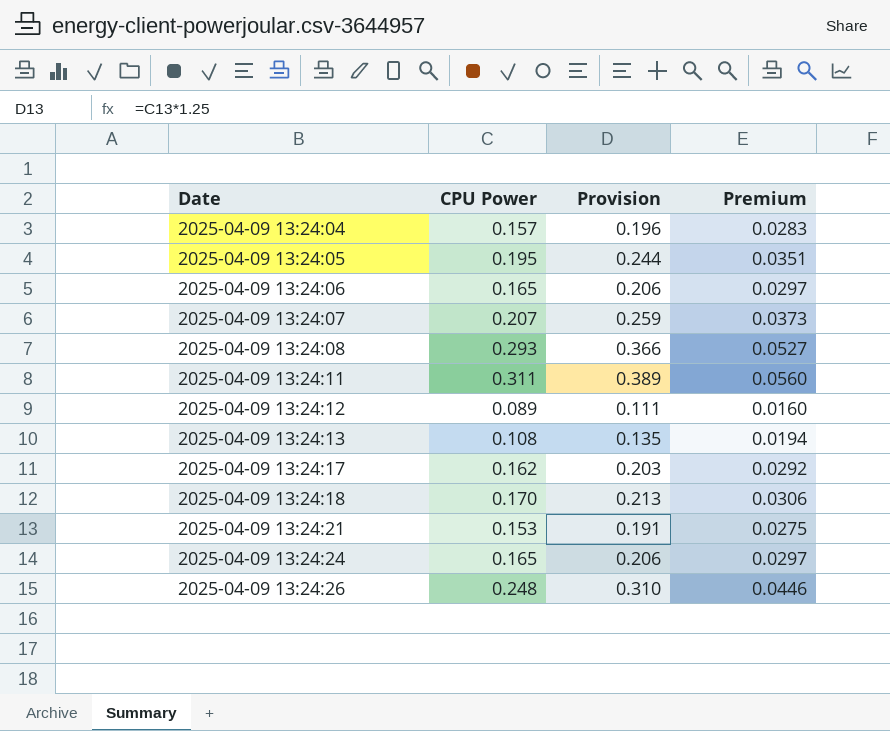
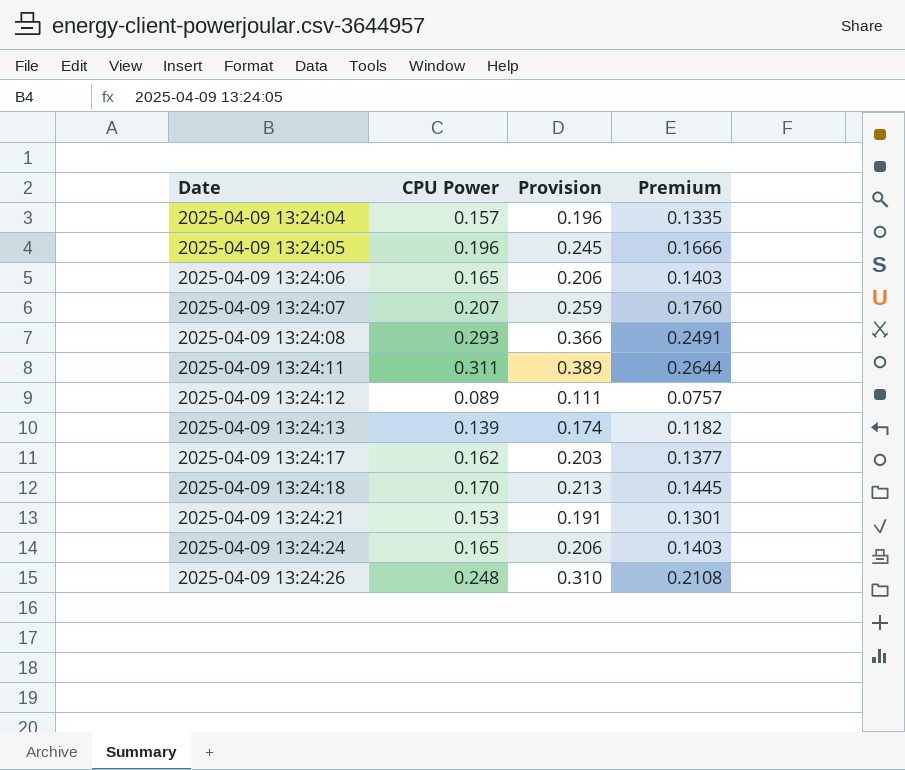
column Premium | formula: [CPU Power] * 0.18 -> [CPU Power] * 0.85
2025-04-09 13:24:05 | CPU Power: 0.195 -> 0.196
2025-04-09 13:24:05 | Provision: 0.244 -> 0.245
2025-04-09 13:24:13 | CPU Power: 0.108 -> 0.139
2025-04-09 13:24:13 | Provision: 0.135 -> 0.174

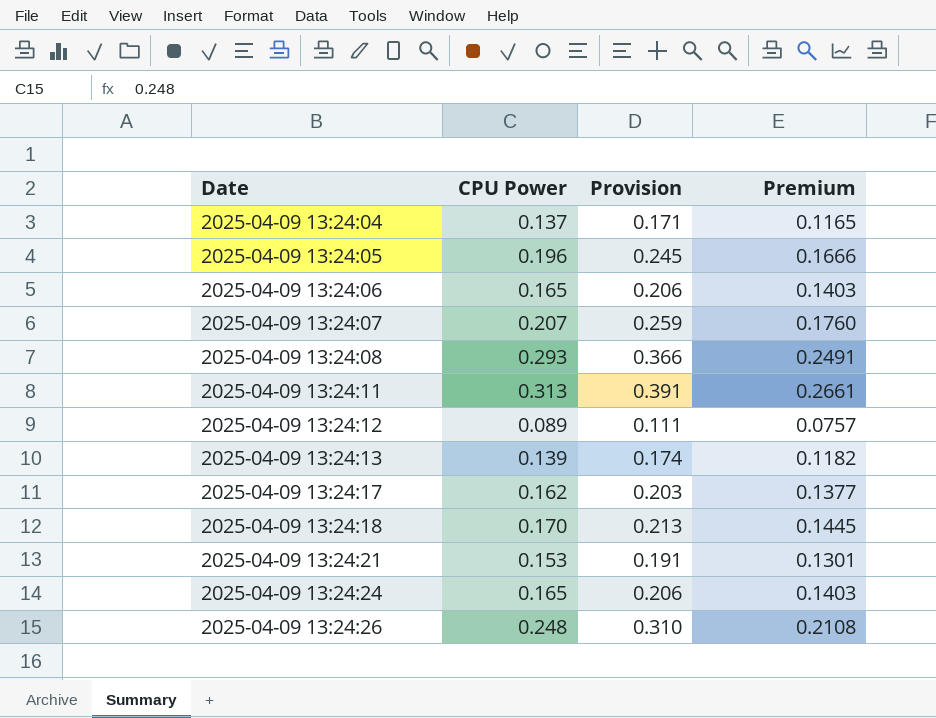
2025-04-09 13:24:04 | CPU Power: 0.157 -> 0.137
2025-04-09 13:24:04 | Provision: 0.196 -> 0.171
2025-04-09 13:24:04 | Premium: 0.1335 -> 0.1165
2025-04-09 13:24:11 | CPU Power: 0.311 -> 0.313
2025-04-09 13:24:11 | Provision: 0.389 -> 0.391
2025-04-09 13:24:11 | Premium: 0.2644 -> 0.2661

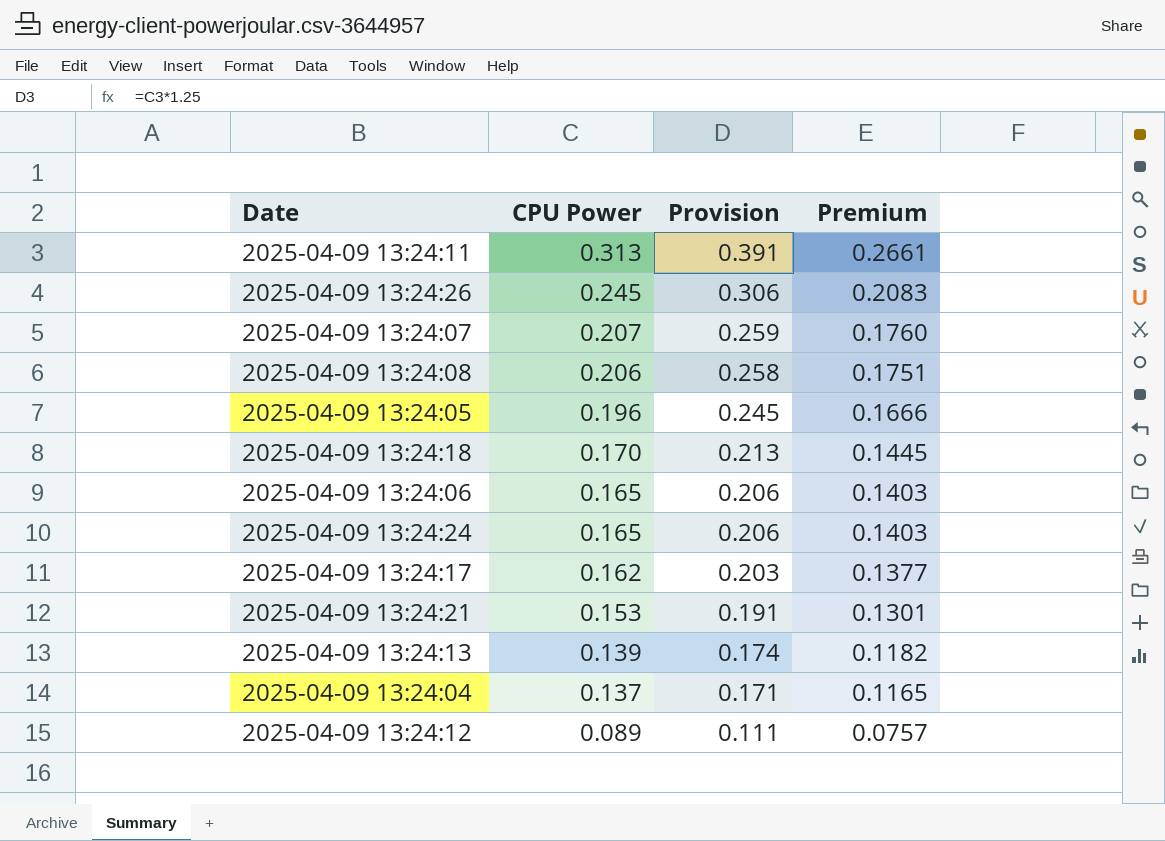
row order: Date ascending -> CPU Power descending
2025-04-09 13:24:26 | CPU Power: 0.248 -> 0.245
2025-04-09 13:24:26 | Provision: 0.310 -> 0.306
2025-04-09 13:24:26 | Premium: 0.2108 -> 0.2083
2025-04-09 13:24:08 | CPU Power: 0.293 -> 0.206
2025-04-09 13:24:08 | Provision: 0.366 -> 0.258
2025-04-09 13:24:08 | Premium: 0.2491 -> 0.1751

